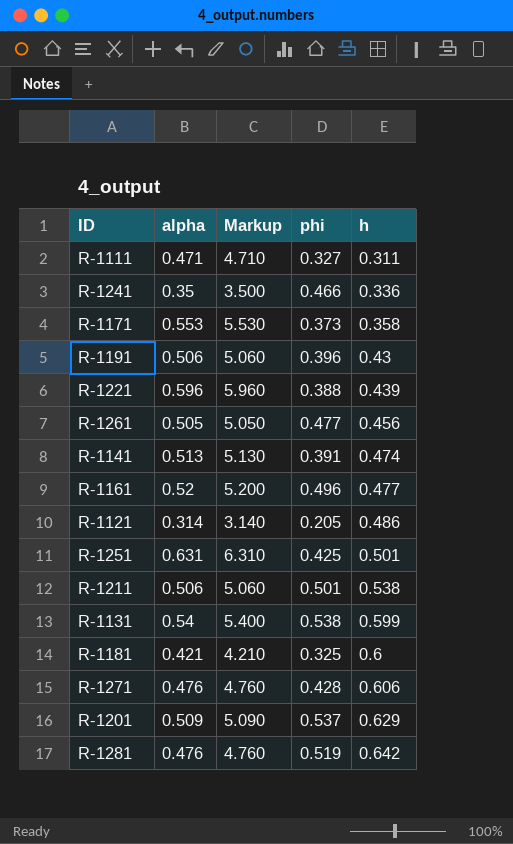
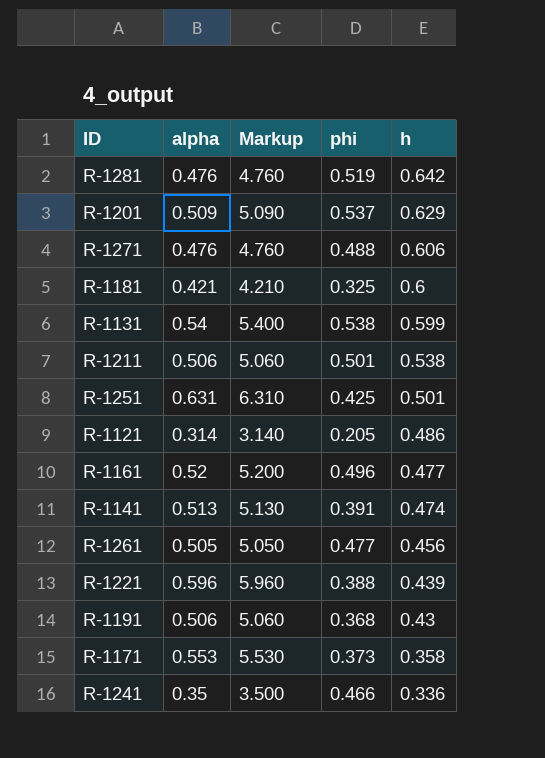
row order: h ascending -> h descending
row R-1111: 0.471 | 4.710 | 0.327 | 0.311 -> none
R-1271 | phi: 0.428 -> 0.488
R-1191 | phi: 0.396 -> 0.368

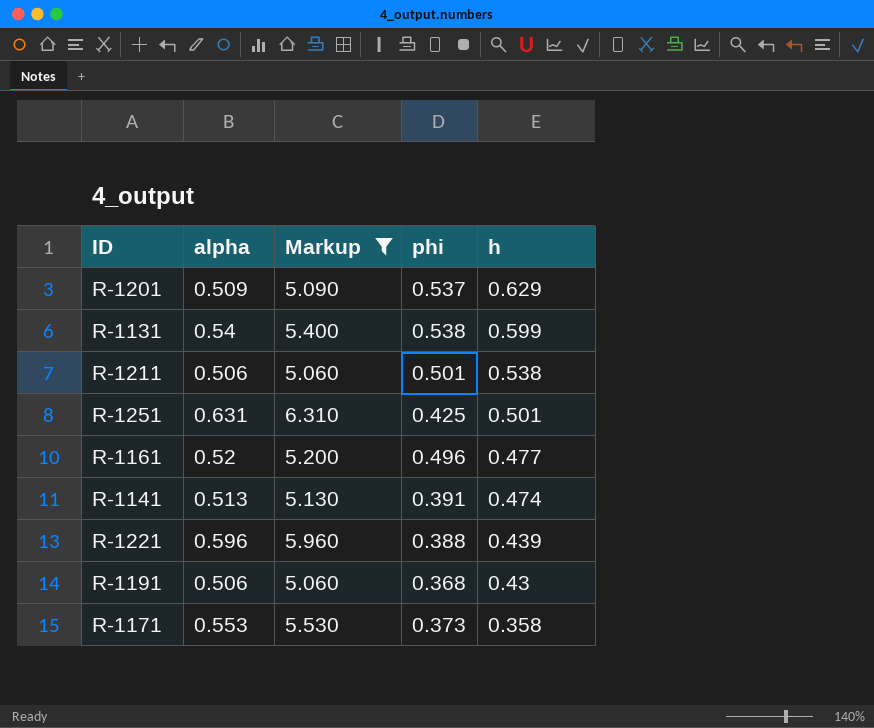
filter: none -> Markup >= 5.060

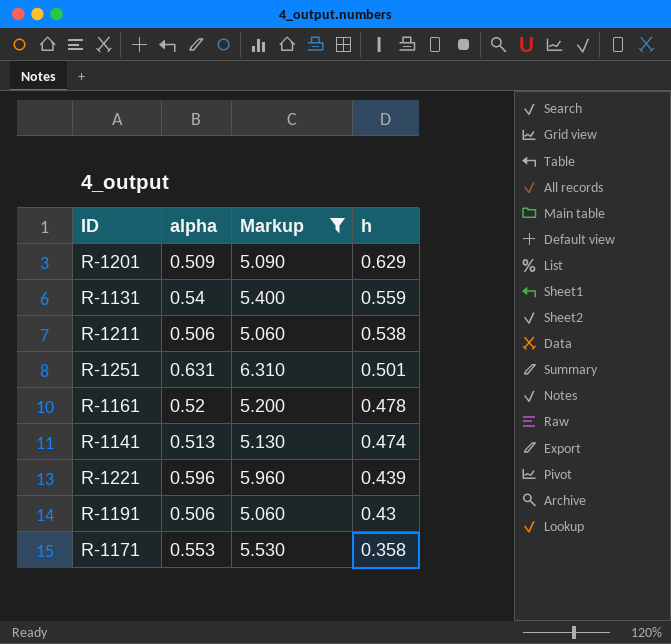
column phi | position: 4 -> none
R-1131 | h: 0.599 -> 0.559
R-1161 | h: 0.477 -> 0.478

